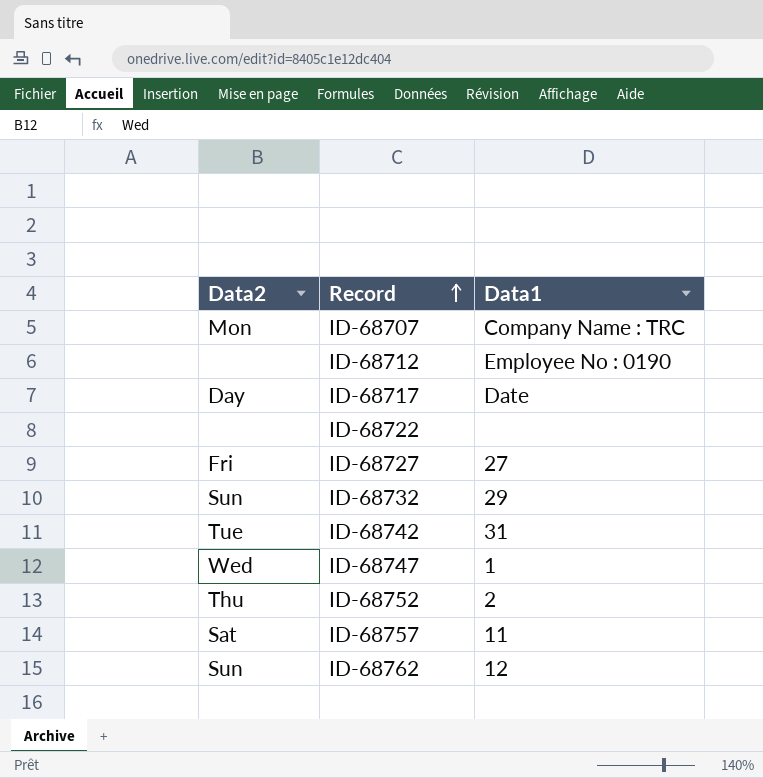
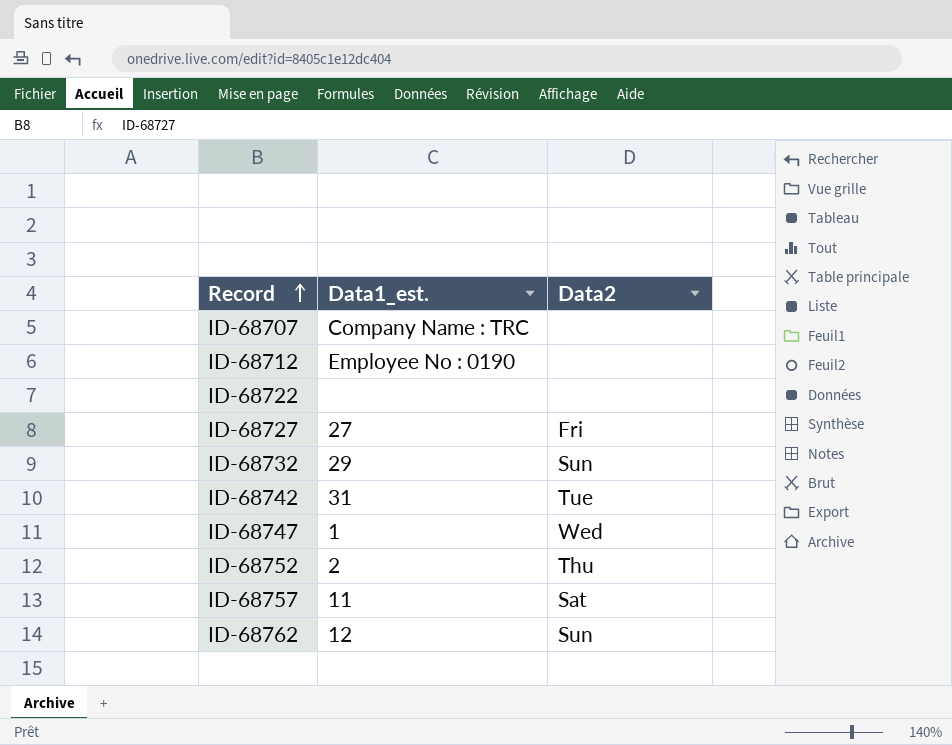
column name: Data1 -> Data1_est.
column Data2 | position: 1 -> 3
row ID-68717: Day | Date -> none
ID-68707 | Data2: Mon -> none

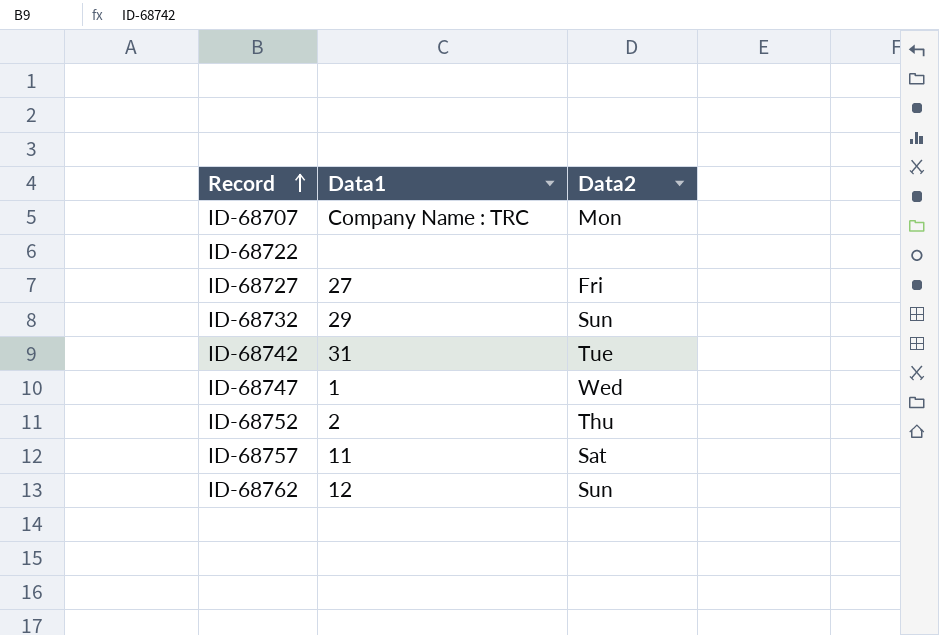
column name: Data1_est. -> Data1
row ID-68712: Employee No : 0190 | none -> none
ID-68707 | Data2: none -> Mon

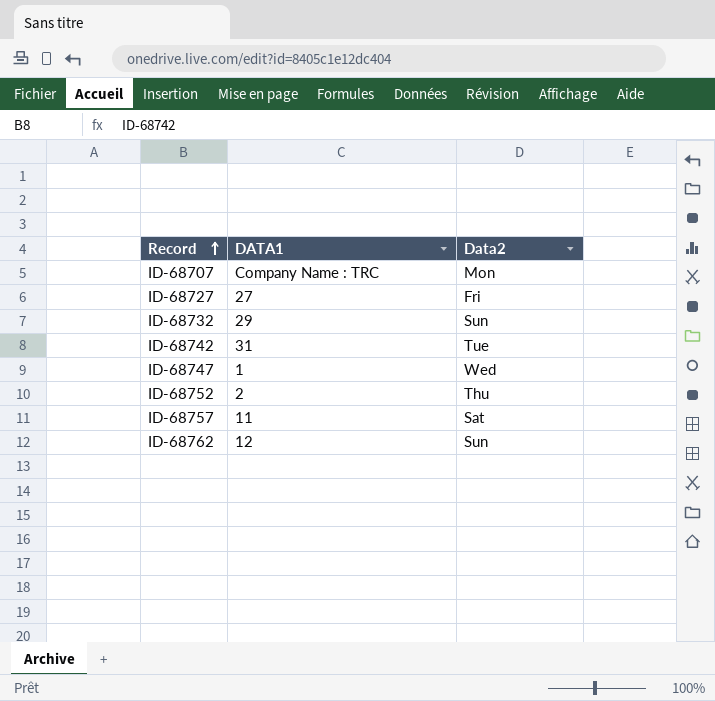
column name: Data1 -> DATA1
row ID-68722: none | none -> none

